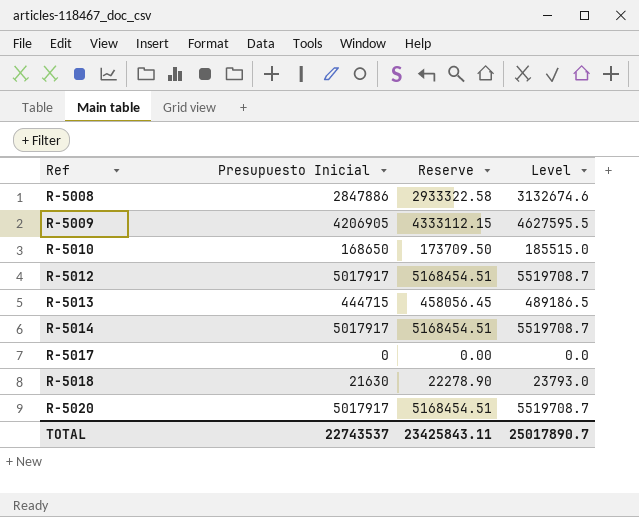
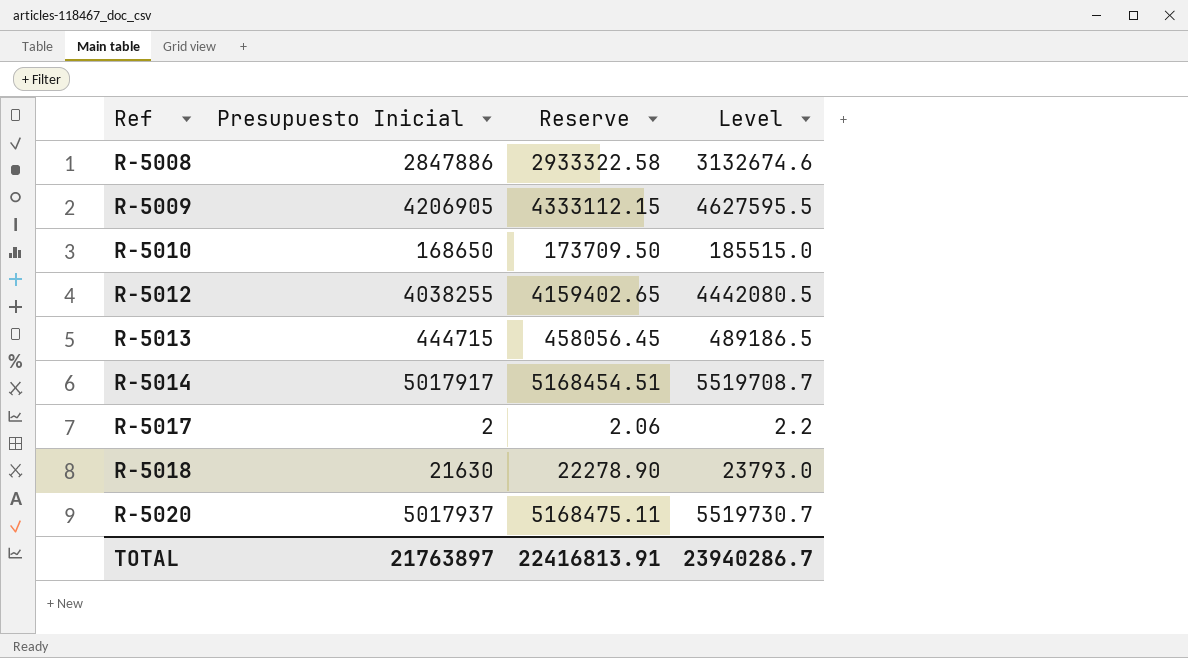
R-5012 | Presupuesto Inicial: 5017917 -> 4038255
R-5012 | Reserve: 5168454.51 -> 4159402.65
R-5012 | Level: 5519708.7 -> 4442080.5
R-5017 | Presupuesto Inicial: 0 -> 2
R-5017 | Reserve: 0.00 -> 2.06
R-5017 | Level: 0.0 -> 2.2
R-5020 | Presupuesto Inicial: 5017917 -> 5017937
R-5020 | Reserve: 5168454.51 -> 5168475.11
R-5020 | Level: 5519708.7 -> 5519730.7
TOTAL | Presupuesto Inicial: 22743537 -> 21763897
TOTAL | Reserve: 23425843.11 -> 22416813.91
TOTAL | Level: 25017890.7 -> 23940286.7

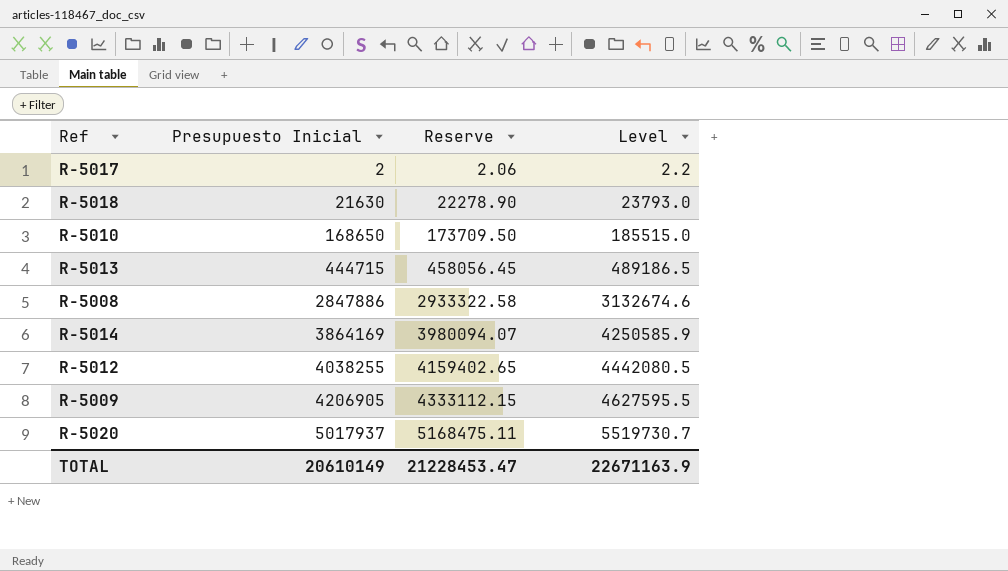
row order: Ref ascending -> Presupuesto Inicial ascending
R-5014 | Presupuesto Inicial: 5017917 -> 3864169
R-5014 | Reserve: 5168454.51 -> 3980094.07
R-5014 | Level: 5519708.7 -> 4250585.9
TOTAL | Presupuesto Inicial: 21763897 -> 20610149
TOTAL | Reserve: 22416813.91 -> 21228453.47
TOTAL | Level: 23940286.7 -> 22671163.9

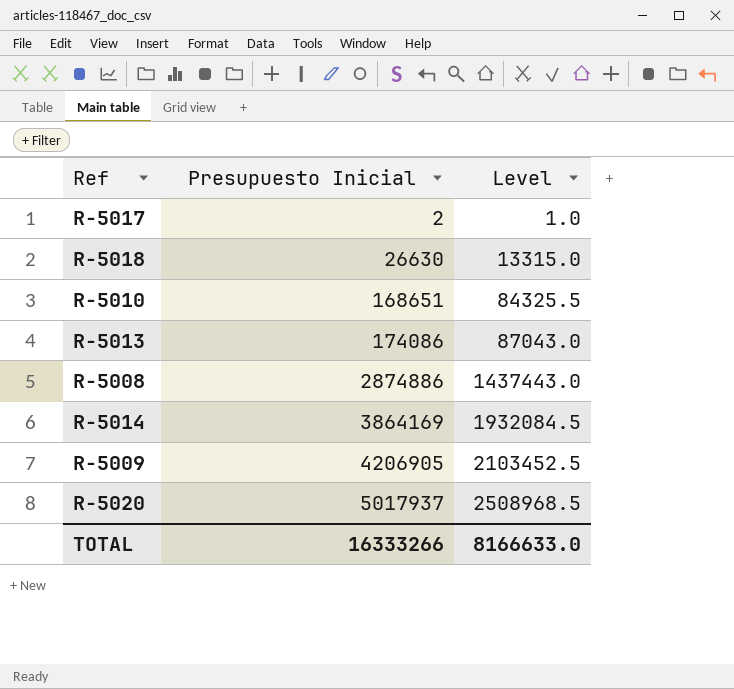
column Reserve | formula: [Presupuesto Inicial] * 1.03 -> none
column Level | formula: [Presupuesto Inicial] * 1.1 -> [Presupuesto Inicial] * 0.5
row R-5012: 4038255 | 4159402.65 | 4442080.5 -> none
R-5018 | Presupuesto Inicial: 21630 -> 26630
R-5010 | Presupuesto Inicial: 168650 -> 168651
R-5013 | Presupuesto Inicial: 444715 -> 174086
R-5008 | Presupuesto Inicial: 2847886 -> 2874886
TOTAL | Presupuesto Inicial: 20610149 -> 16333266
TOTAL | Level: 22671163.9 -> 8166633.0

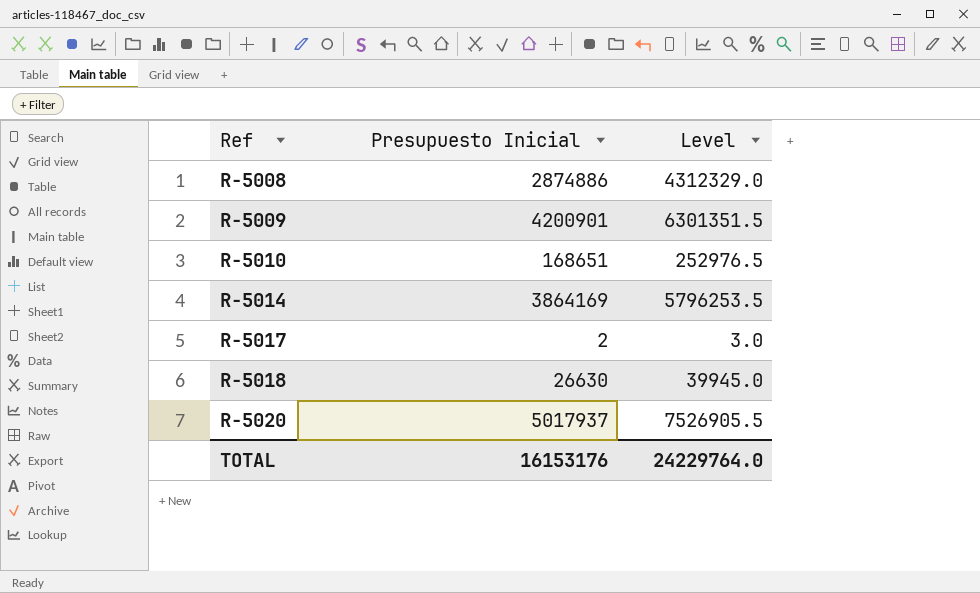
row order: Presupuesto Inicial ascending -> Ref ascending
column Level | formula: [Presupuesto Inicial] * 0.5 -> [Presupuesto Inicial] * 1.5
row R-5013: 174086 | 87043.0 -> none
R-5009 | Presupuesto Inicial: 4206905 -> 4200901
TOTAL | Presupuesto Inicial: 16333266 -> 16153176
TOTAL | Level: 8166633.0 -> 24229764.0

